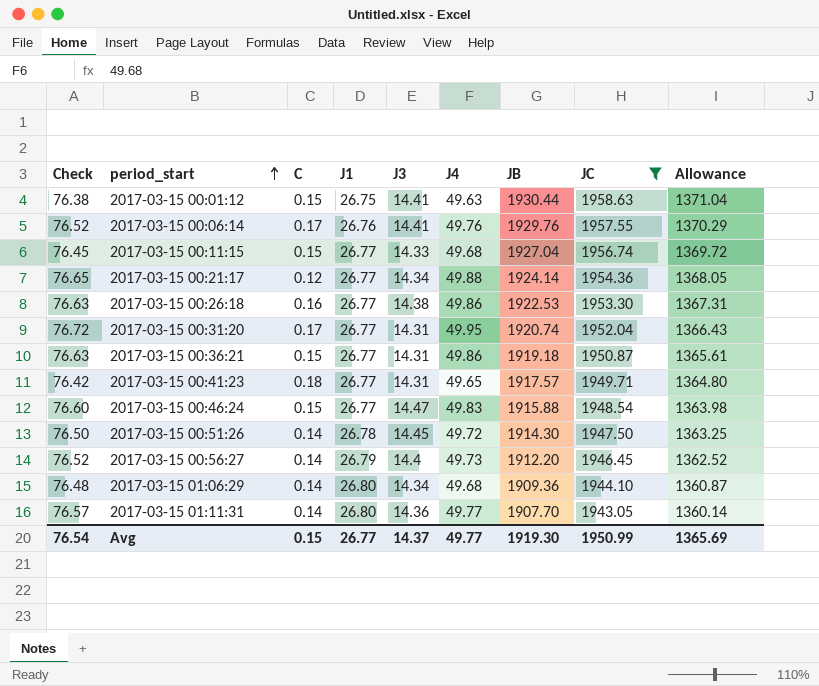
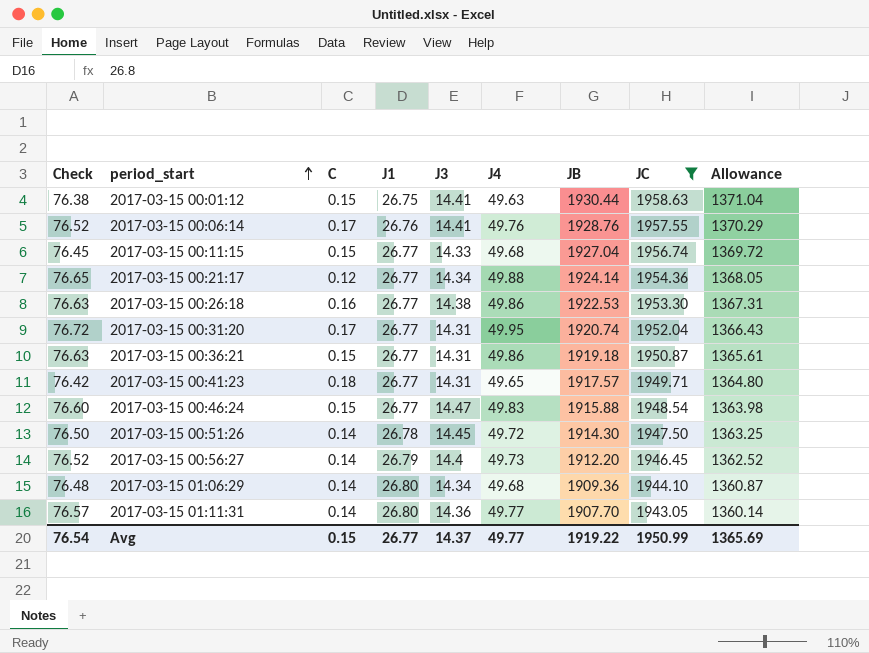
2017-03-15 00:06:14 | JB: 1929.76 -> 1928.76
Avg | JB: 1919.30 -> 1919.22

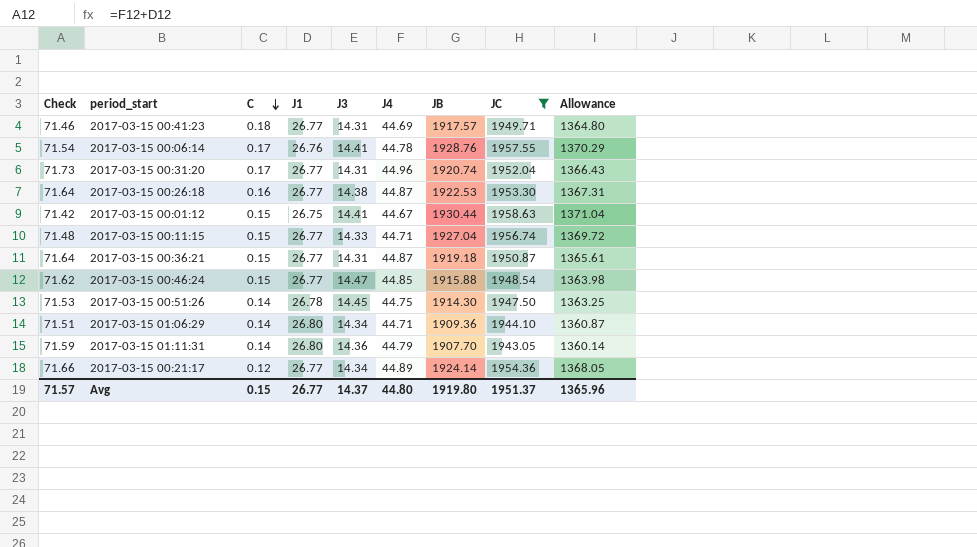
row order: period_start ascending -> C descending
row 2017-03-15 00:56:27: 76.52 | 0.14 | 26.79 | 14.4 | 49.73 | 1912.20 | 1946.45 | 1362.52 -> none
2017-03-15 00:41:23 | Check: 76.42 -> 71.46
2017-03-15 00:41:23 | J4: 49.65 -> 44.69
2017-03-15 00:06:14 | Check: 76.52 -> 71.54
2017-03-15 00:06:14 | J4: 49.76 -> 44.78
2017-03-15 00:31:20 | Check: 76.72 -> 71.73
2017-03-15 00:31:20 | J4: 49.95 -> 44.96
2017-03-15 00:26:18 | Check: 76.63 -> 71.64
2017-03-15 00:26:18 | J4: 49.86 -> 44.87
2017-03-15 00:01:12 | Check: 76.38 -> 71.42
2017-03-15 00:01:12 | J4: 49.63 -> 44.67
2017-03-15 00:11:15 | Check: 76.45 -> 71.48
2017-03-15 00:11:15 | J4: 49.68 -> 44.71
2017-03-15 00:36:21 | Check: 76.63 -> 71.64
2017-03-15 00:36:21 | J4: 49.86 -> 44.87
2017-03-15 00:46:24 | Check: 76.60 -> 71.62
2017-03-15 00:46:24 | J4: 49.83 -> 44.85
2017-03-15 00:51:26 | Check: 76.50 -> 71.53
2017-03-15 00:51:26 | J4: 49.72 -> 44.75
2017-03-15 01:06:29 | Check: 76.48 -> 71.51
2017-03-15 01:06:29 | J4: 49.68 -> 44.71
2017-03-15 01:11:31 | Check: 76.57 -> 71.59
2017-03-15 01:11:31 | J4: 49.77 -> 44.79
2017-03-15 00:21:17 | Check: 76.65 -> 71.66
2017-03-15 00:21:17 | J4: 49.88 -> 44.89
Avg | Check: 76.54 -> 71.57
Avg | J4: 49.77 -> 44.80
Avg | JB: 1919.22 -> 1919.80
Avg | JC: 1950.99 -> 1951.37
Avg | Allowance: 1365.69 -> 1365.96

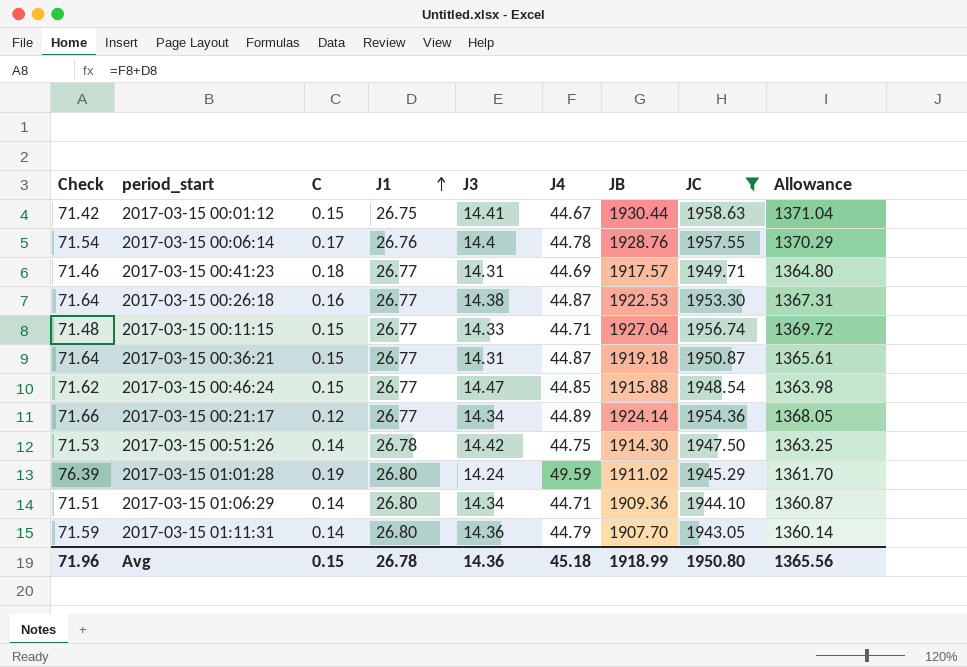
row order: C descending -> J1 ascending
row 2017-03-15 00:31:20: 71.73 | 0.17 | 26.77 | 14.31 | 44.96 | 1920.74 | 1952.04 | 1366.43 -> none
2017-03-15 00:06:14 | J3: 14.41 -> 14.4
2017-03-15 00:51:26 | J3: 14.45 -> 14.42
row 2017-03-15 01:01:28: none -> 76.39 | 0.19 | 26.80 | 14.24 | 49.59 | 1911.02 | 1945.29 | 1361.70
Avg | Check: 71.57 -> 71.96
Avg | J1: 26.77 -> 26.78
Avg | J3: 14.37 -> 14.36
Avg | J4: 44.80 -> 45.18
Avg | JB: 1919.80 -> 1918.99
Avg | JC: 1951.37 -> 1950.80
Avg | Allowance: 1365.96 -> 1365.56

